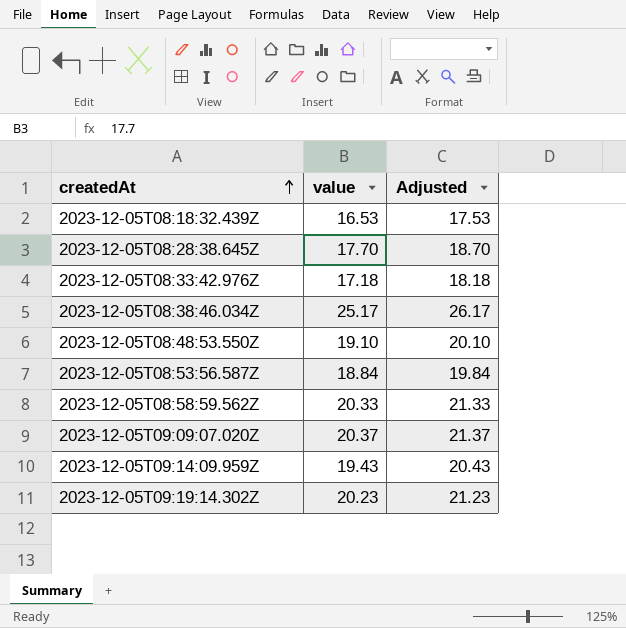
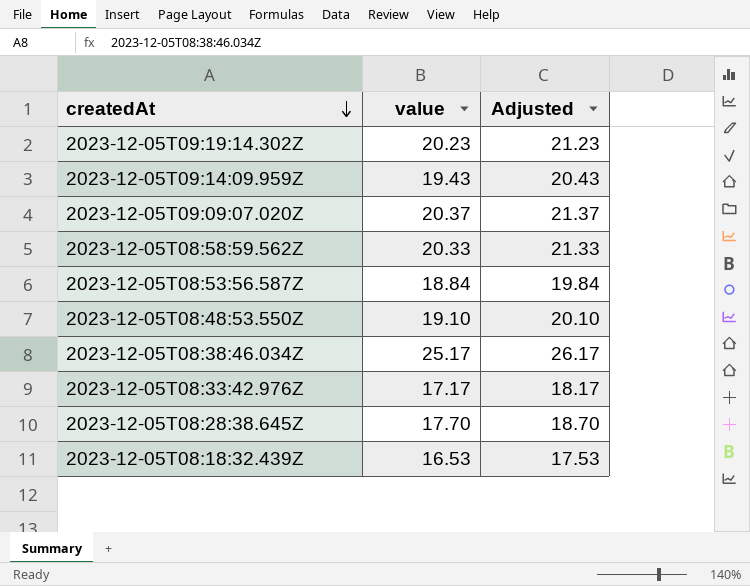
row order: createdAt ascending -> createdAt descending
2023-12-05T08:33:42.976Z | value: 17.18 -> 17.17
2023-12-05T08:33:42.976Z | Adjusted: 18.18 -> 18.17

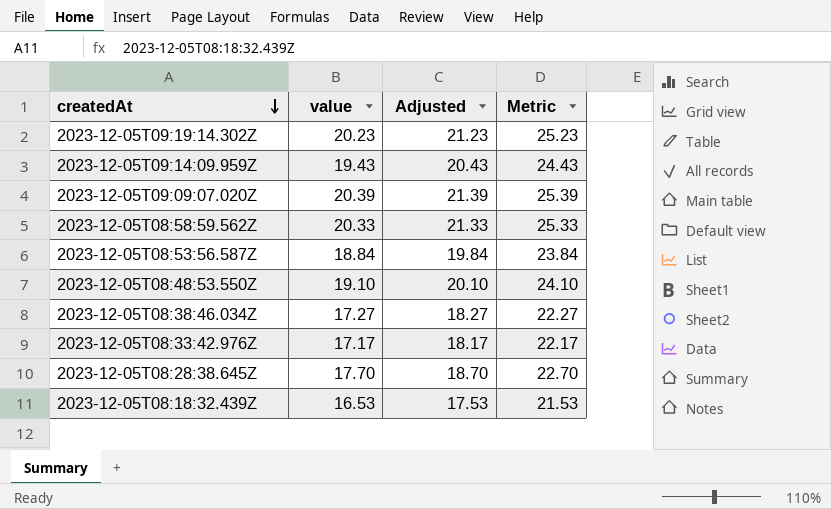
column Metric | formula: none -> [value] + 5
2023-12-05T09:09:07.020Z | value: 20.37 -> 20.39
2023-12-05T09:09:07.020Z | Adjusted: 21.37 -> 21.39
2023-12-05T08:38:46.034Z | value: 25.17 -> 17.27
2023-12-05T08:38:46.034Z | Adjusted: 26.17 -> 18.27

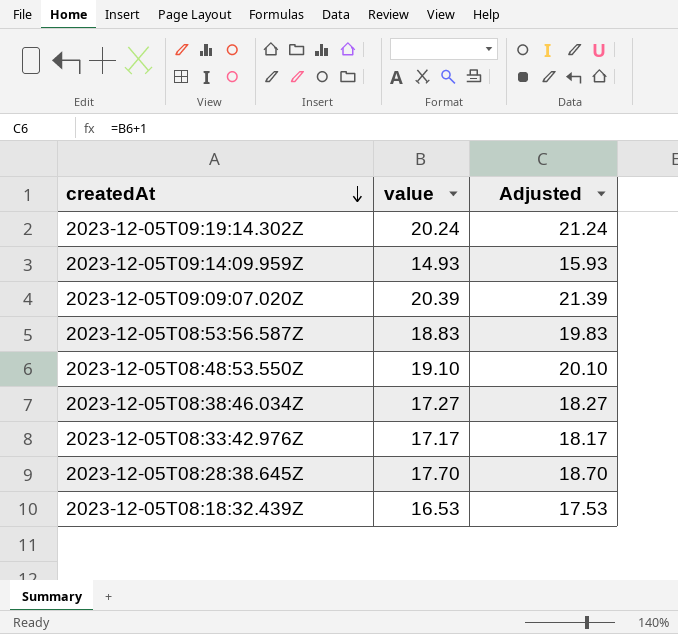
column Metric | formula: [value] + 5 -> none
row 2023-12-05T08:58:59.562Z: 20.33 | 21.33 | 25.33 -> none
2023-12-05T09:19:14.302Z | value: 20.23 -> 20.24
2023-12-05T09:19:14.302Z | Adjusted: 21.23 -> 21.24
2023-12-05T09:14:09.959Z | value: 19.43 -> 14.93
2023-12-05T09:14:09.959Z | Adjusted: 20.43 -> 15.93
2023-12-05T08:53:56.587Z | value: 18.84 -> 18.83
2023-12-05T08:53:56.587Z | Adjusted: 19.84 -> 19.83

